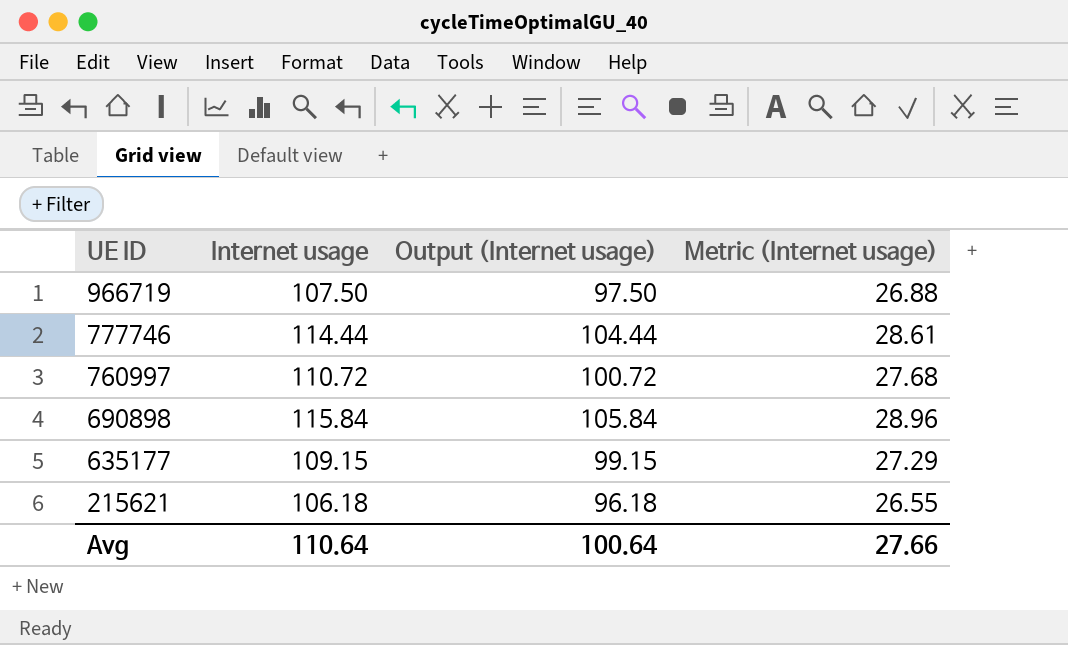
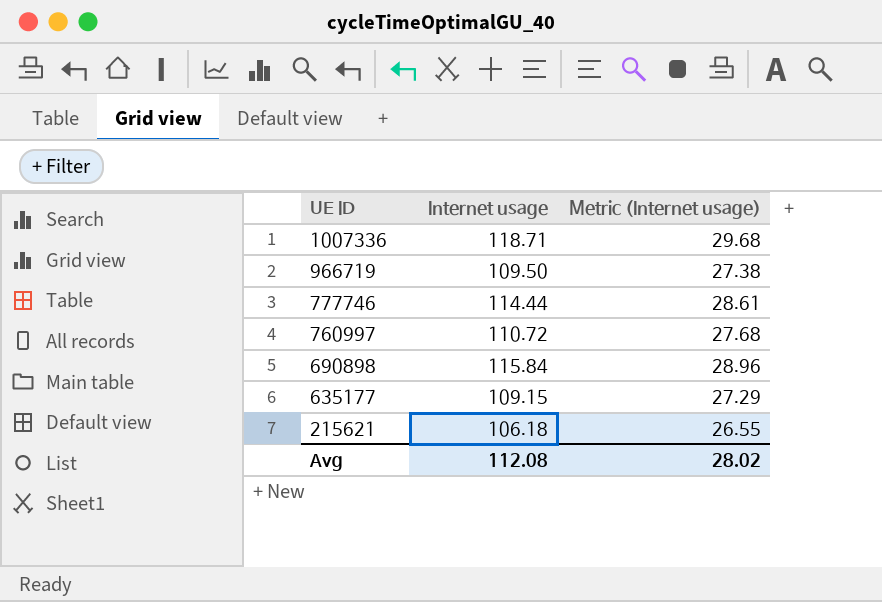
column Output (Internet usage) | formula: [Internet usage] - 10 -> none
row 1007336: none -> 118.71 | 29.68
966719 | Internet usage: 107.50 -> 109.50
966719 | Metric (Internet usage): 26.88 -> 27.38
Avg | Internet usage: 110.64 -> 112.08
Avg | Metric (Internet usage): 27.66 -> 28.02

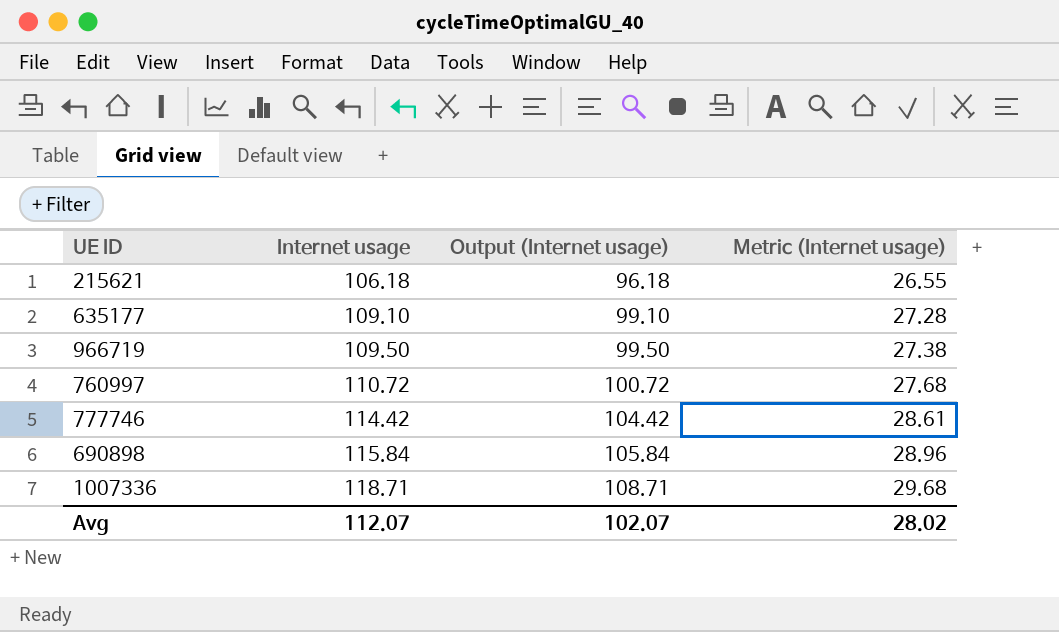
row order: UE ID descending -> Internet usage ascending
column Output (Internet usage) | formula: none -> [Internet usage] - 10
635177 | Internet usage: 109.15 -> 109.10
635177 | Metric (Internet usage): 27.29 -> 27.28
777746 | Internet usage: 114.44 -> 114.42
Avg | Internet usage: 112.08 -> 112.07

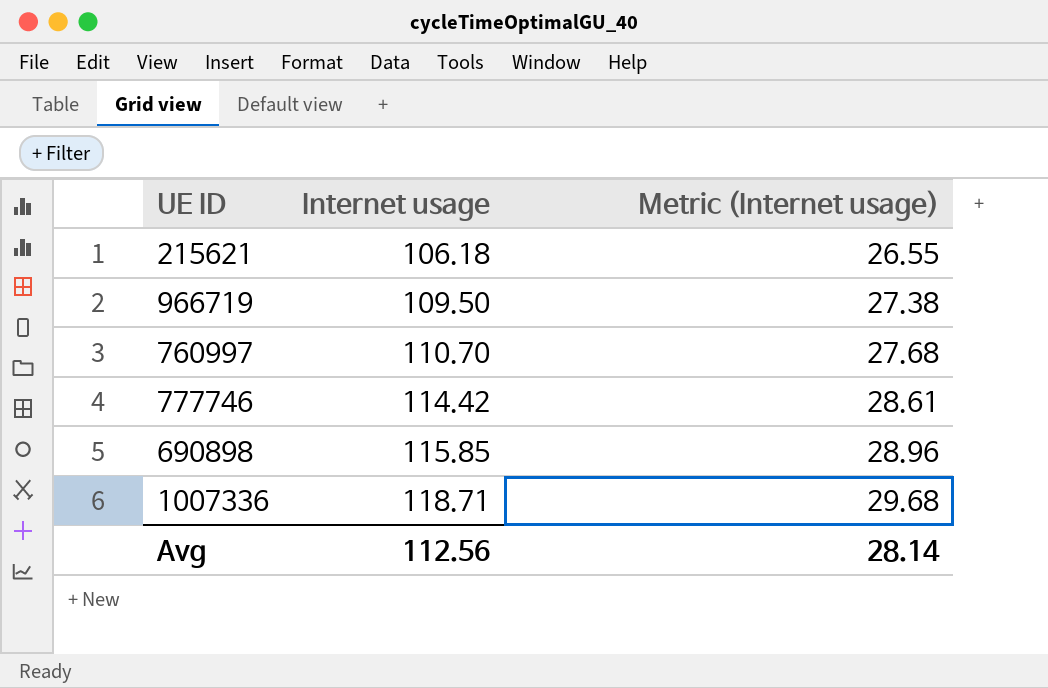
column Output (Internet usage) | formula: [Internet usage] - 10 -> none
row 635177: 109.10 | 99.10 | 27.28 -> none
760997 | Internet usage: 110.72 -> 110.70
690898 | Internet usage: 115.84 -> 115.85
Avg | Internet usage: 112.07 -> 112.56
Avg | Metric (Internet usage): 28.02 -> 28.14

